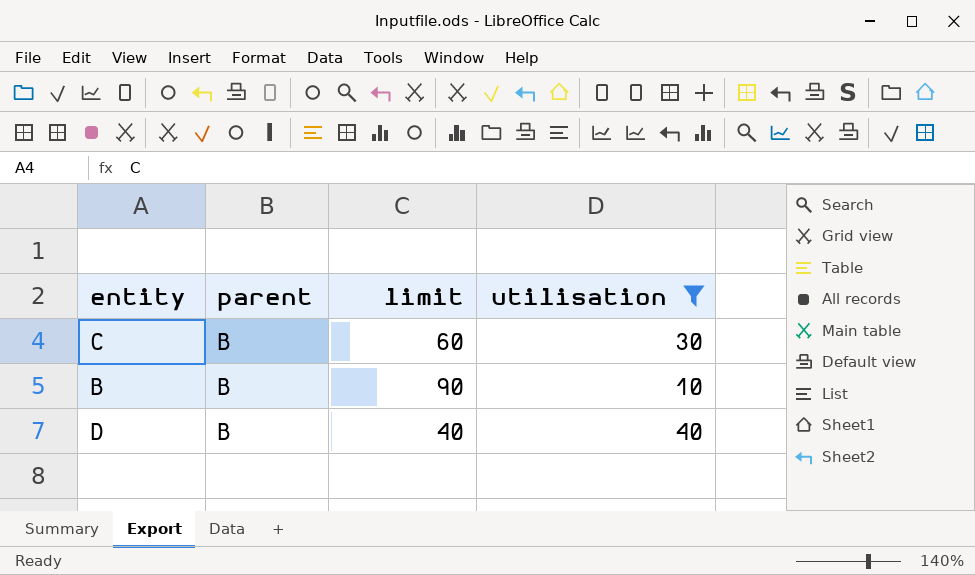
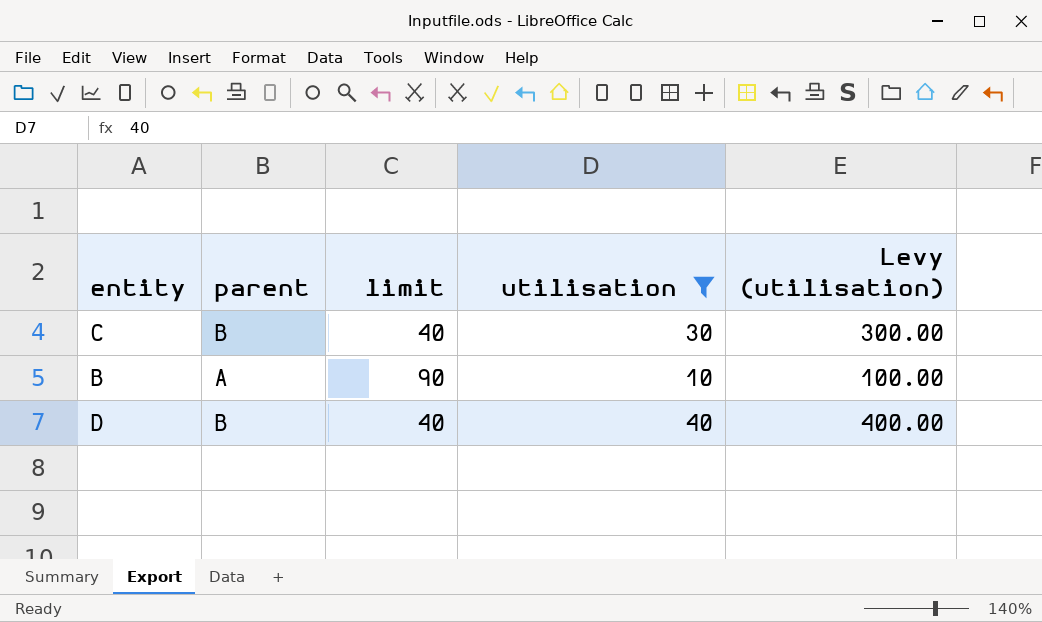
column Levy (utilisation) | formula: none -> [utilisation] * 10
C | limit: 60 -> 40
B | parent: B -> A

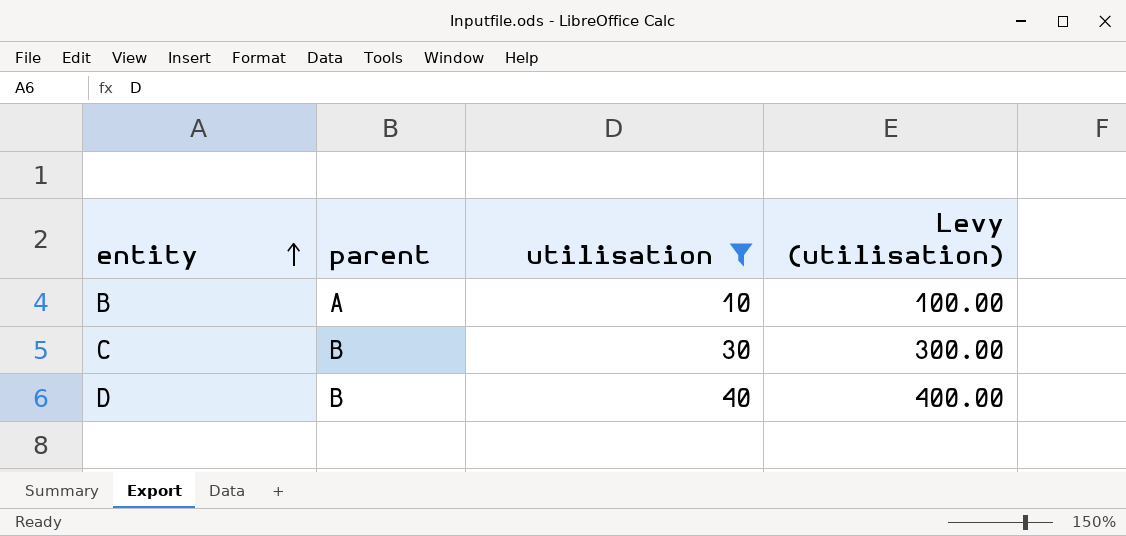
row order: none -> entity ascending
column limit | position: 3 -> none

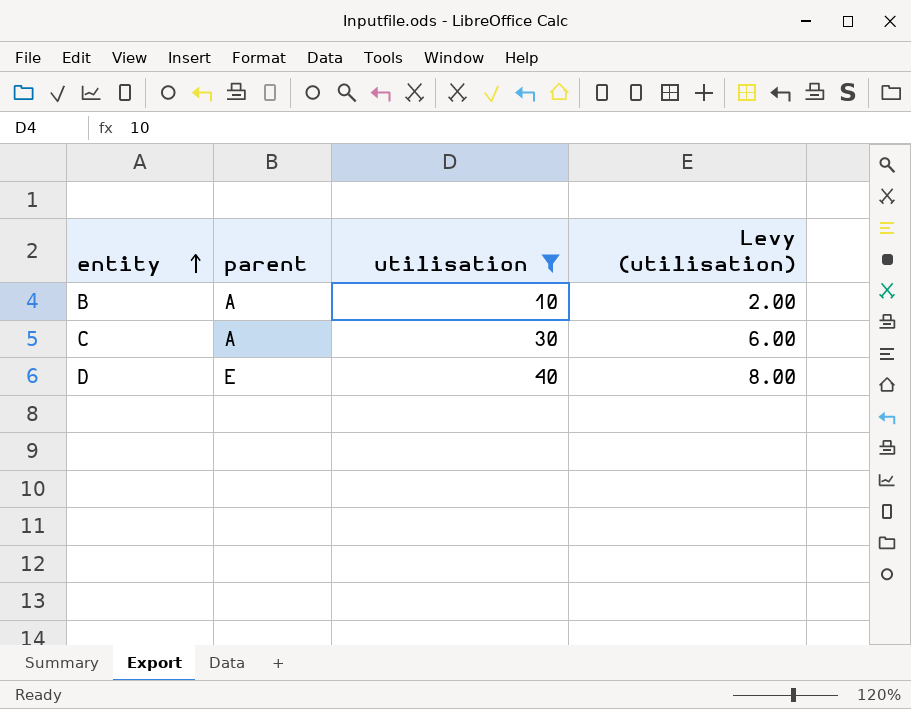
column Levy (utilisation) | formula: [utilisation] * 10 -> [utilisation] * 0.2
C | parent: B -> A
D | parent: B -> E

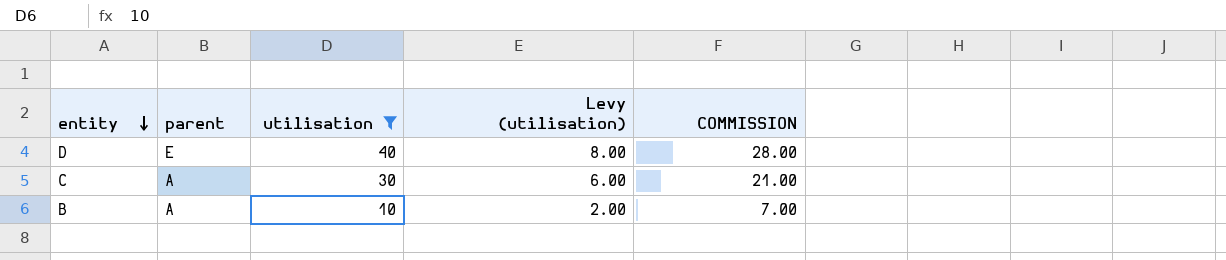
row order: entity ascending -> entity descending
column COMMISSION | formula: none -> [utilisation] * 0.7

